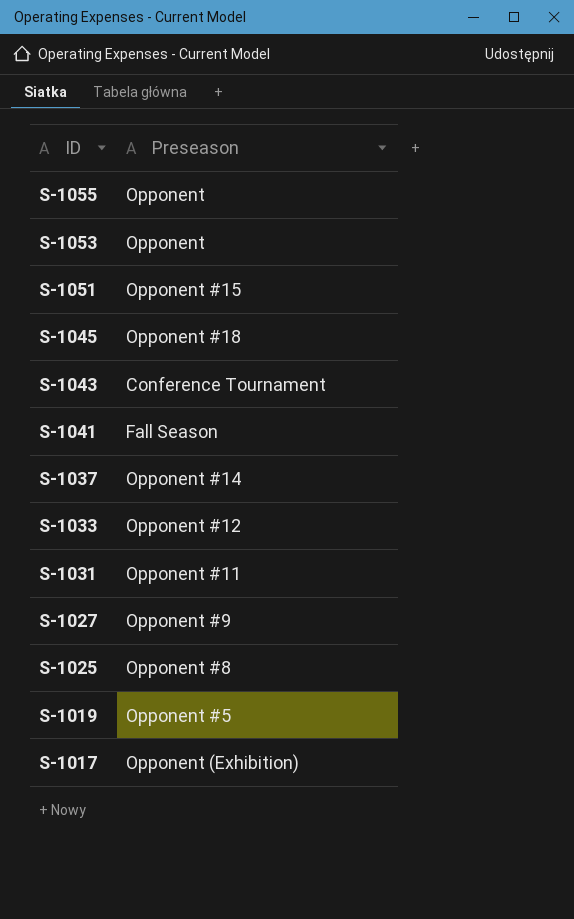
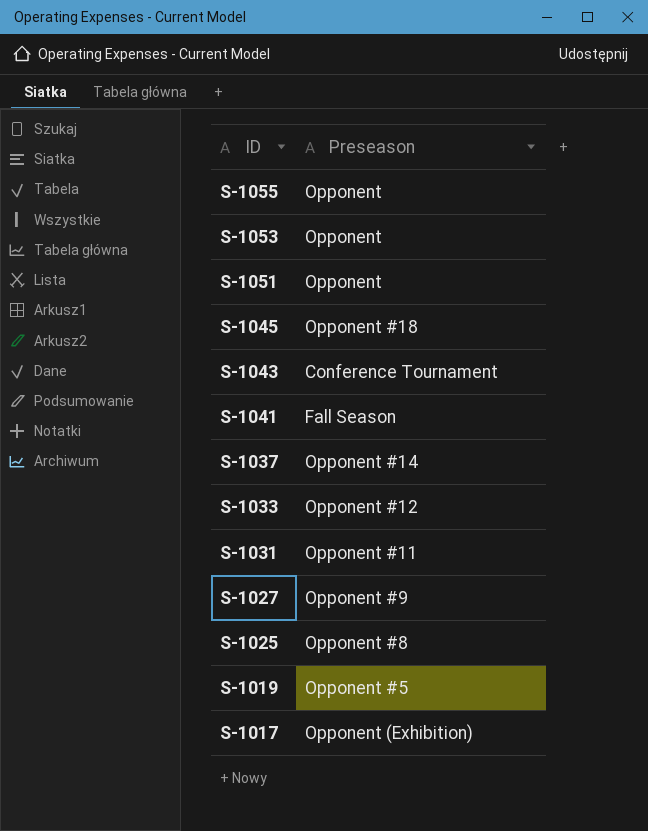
S-1051 | Preseason: Opponent #15 -> Opponent

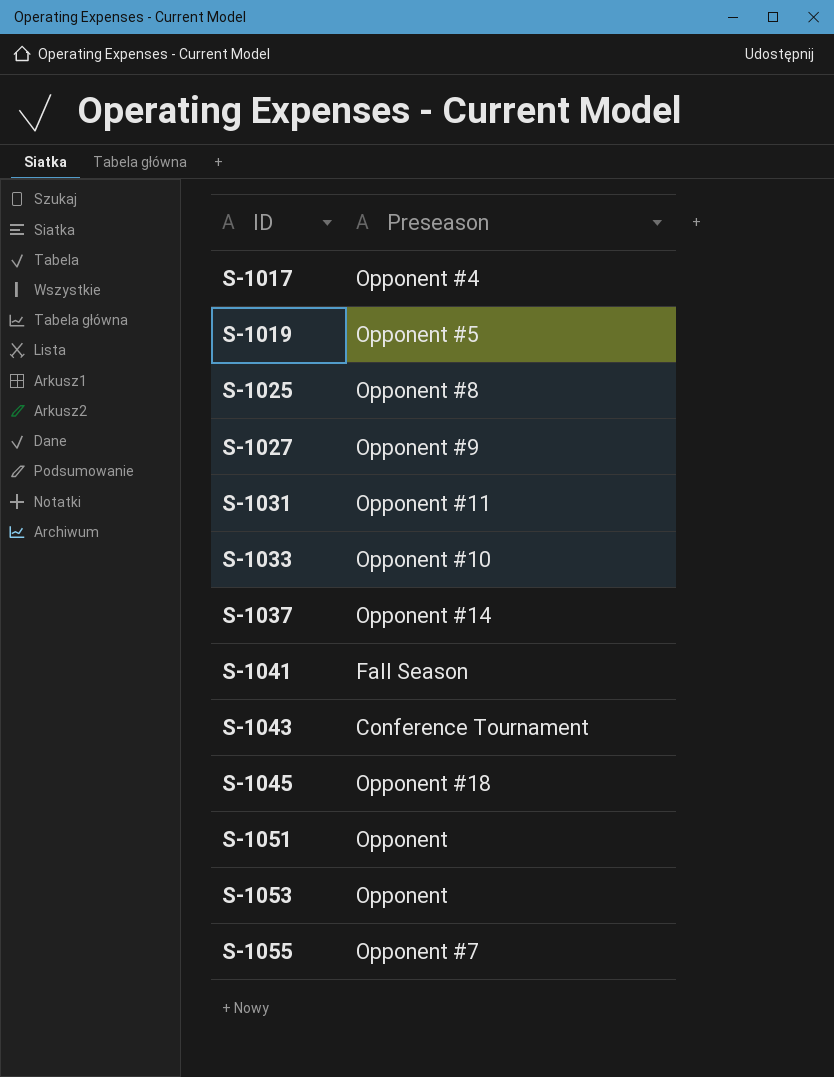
row order: ID descending -> ID ascending
S-1017 | Preseason: Opponent (Exhibition) -> Opponent #4
S-1033 | Preseason: Opponent #12 -> Opponent #10
S-1055 | Preseason: Opponent -> Opponent #7

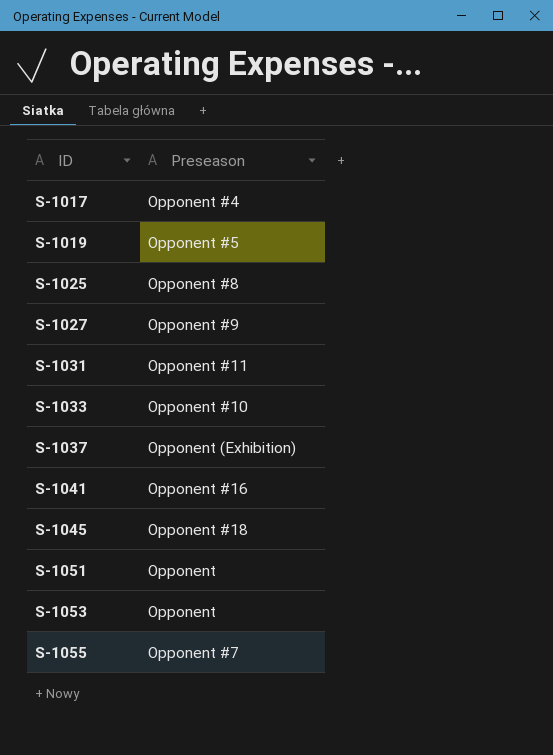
row S-1043: Conference Tournament -> none
S-1037 | Preseason: Opponent #14 -> Opponent (Exhibition)
S-1041 | Preseason: Fall Season -> Opponent #16

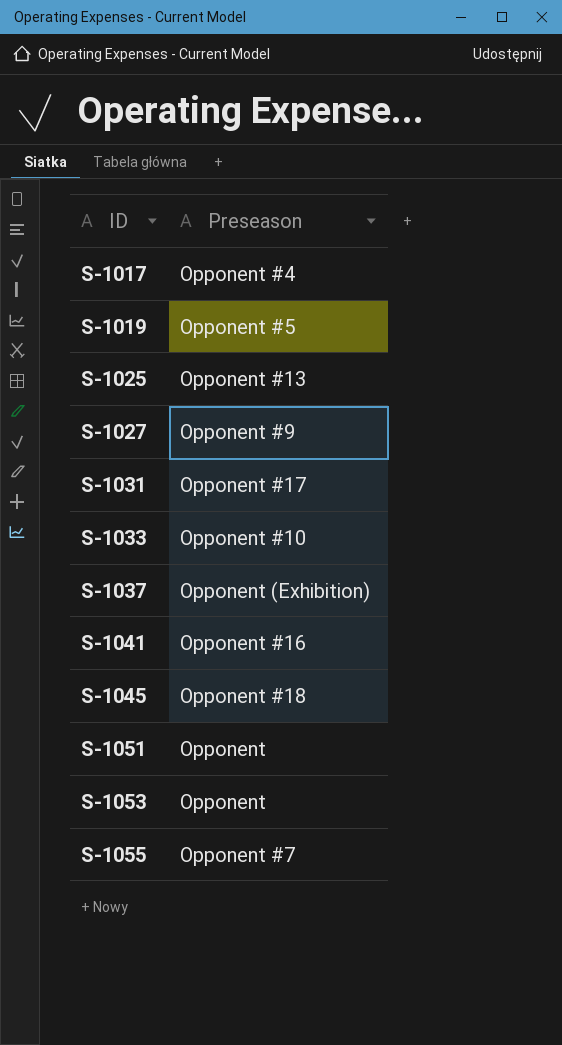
S-1025 | Preseason: Opponent #8 -> Opponent #13
S-1031 | Preseason: Opponent #11 -> Opponent #17

